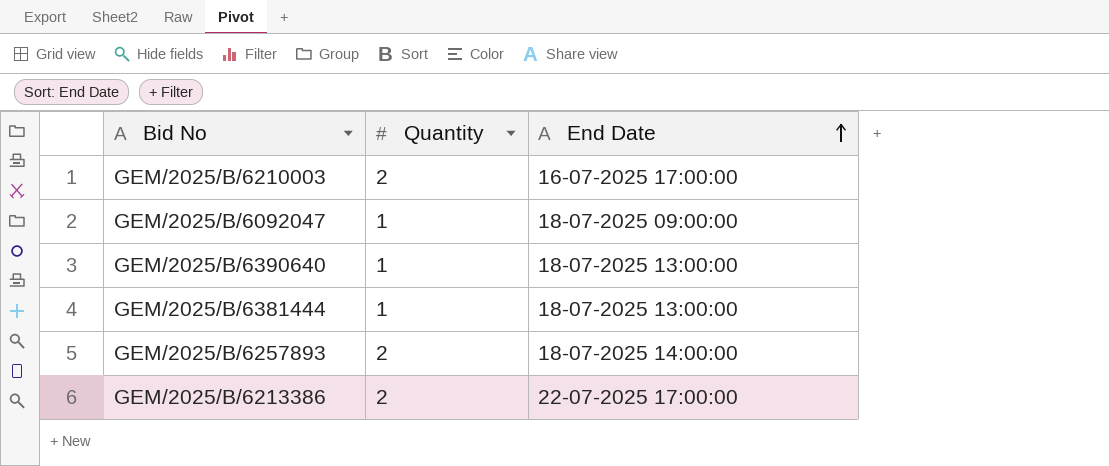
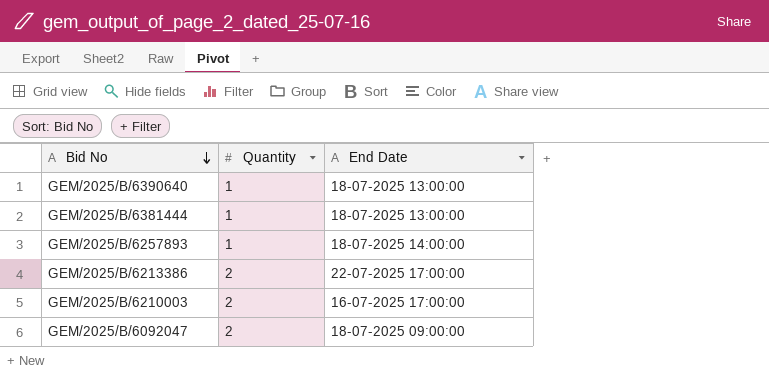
row order: End Date ascending -> Bid No descending
GEM/2025/B/6257893 | Quantity: 2 -> 1
GEM/2025/B/6092047 | Quantity: 1 -> 2

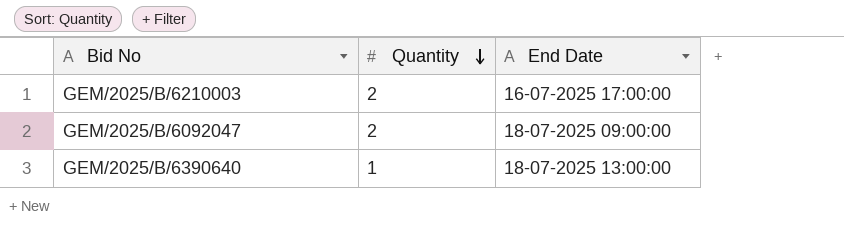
row order: Bid No descending -> Quantity descending
row GEM/2025/B/6381444: 1 | 18-07-2025 13:00:00 -> none
row GEM/2025/B/6257893: 1 | 18-07-2025 14:00:00 -> none
row GEM/2025/B/6213386: 2 | 22-07-2025 17:00:00 -> none

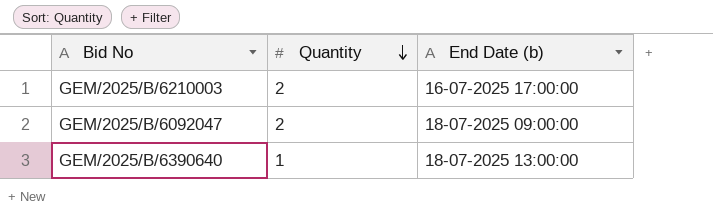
column name: End Date -> End Date (b)

